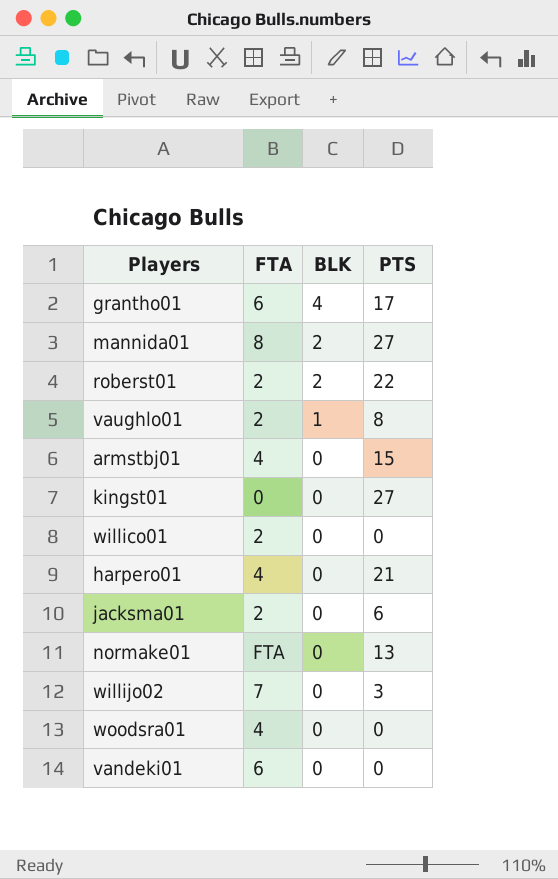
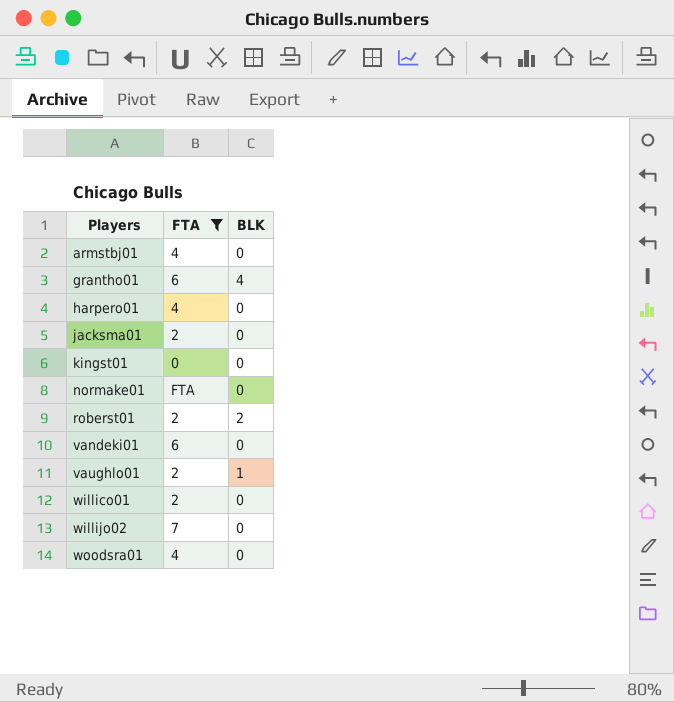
filter: none -> FTA != 8
row order: BLK descending -> Players ascending
column PTS | position: 4 -> none

